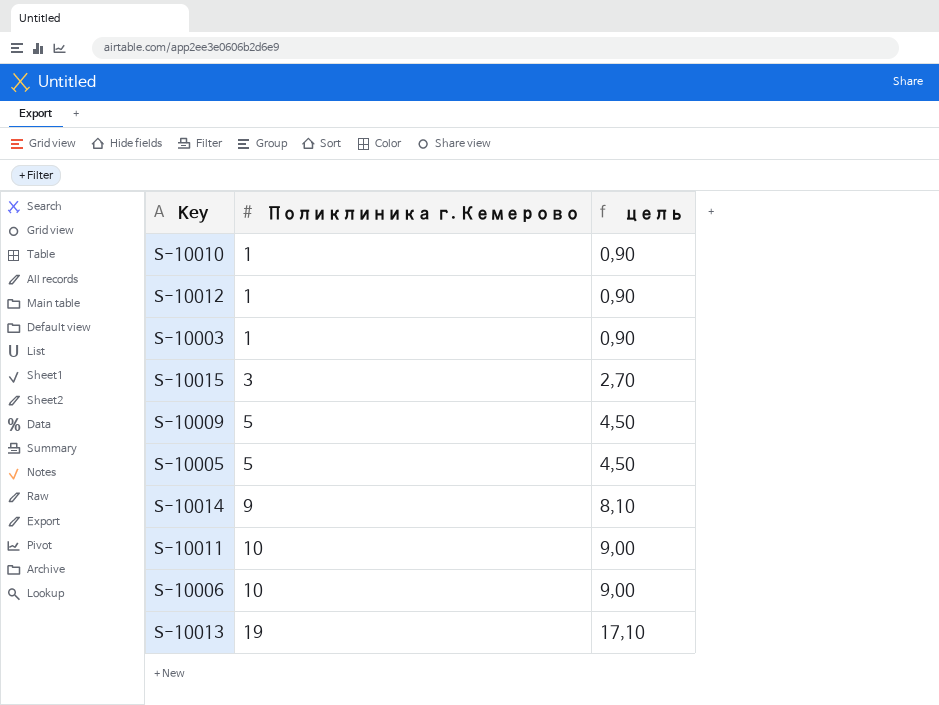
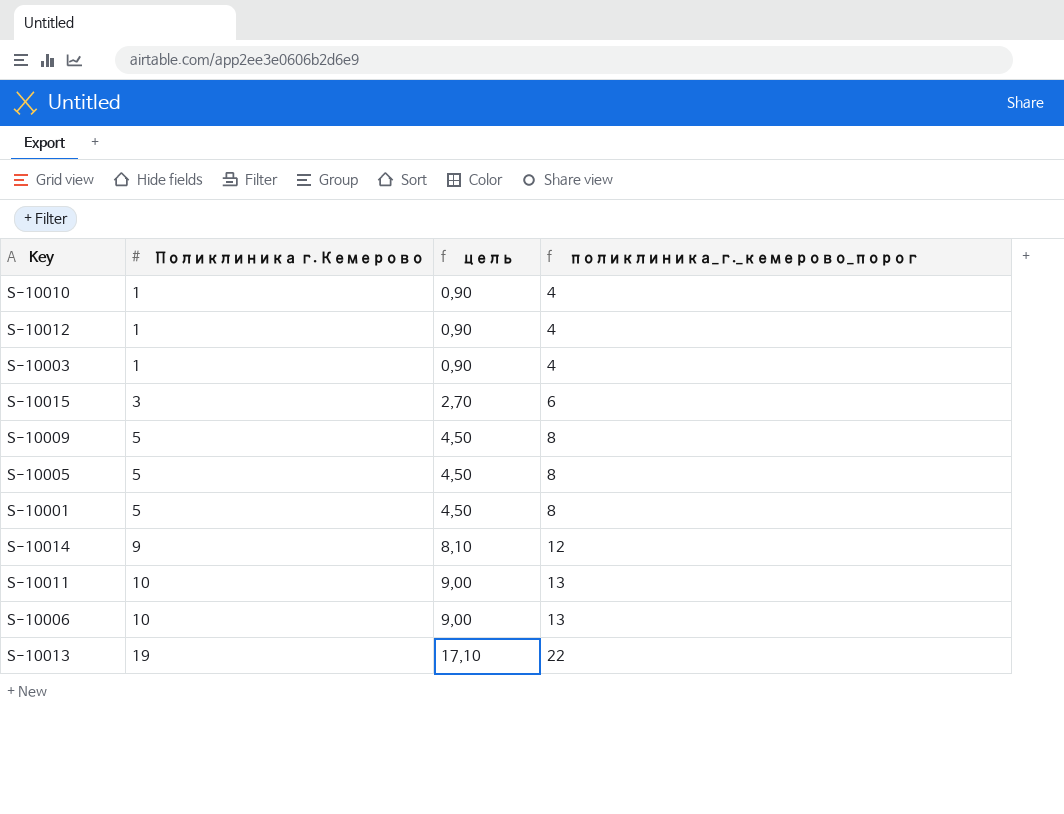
column поликлиника_г._кемерово_порог | formula: none -> [Поликлиника г. Кемерово] + 3
row S-10001: none -> 5 | 4,50 | 8

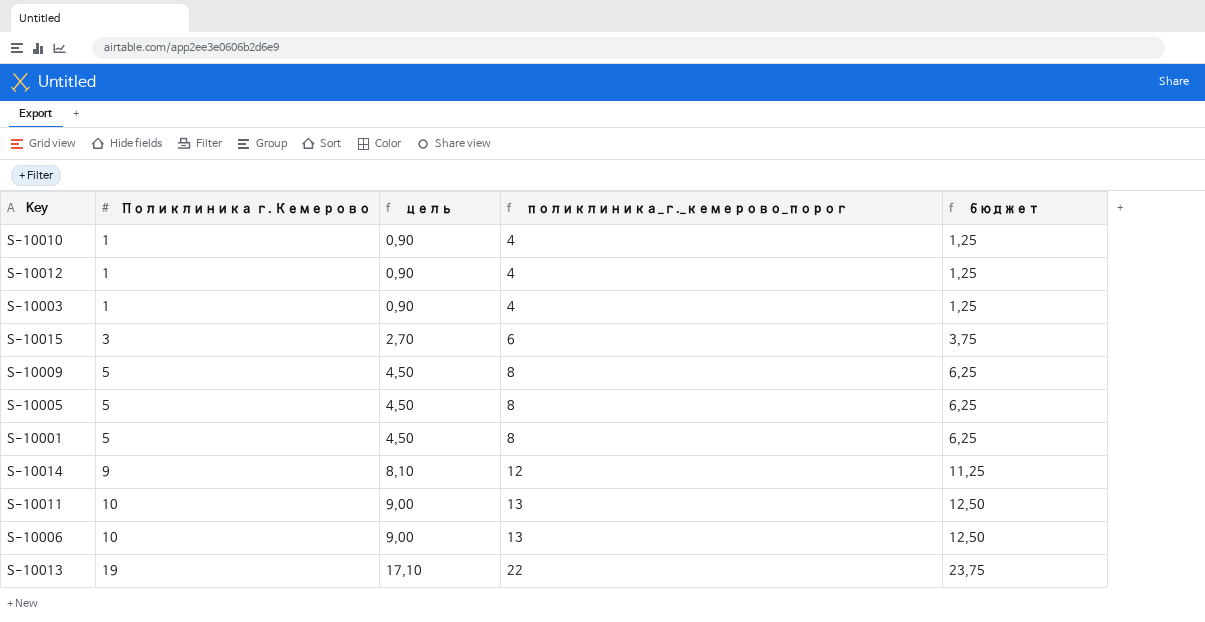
column бюджет | formula: none -> [Поликлиника г. Кемерово] * 1,25

